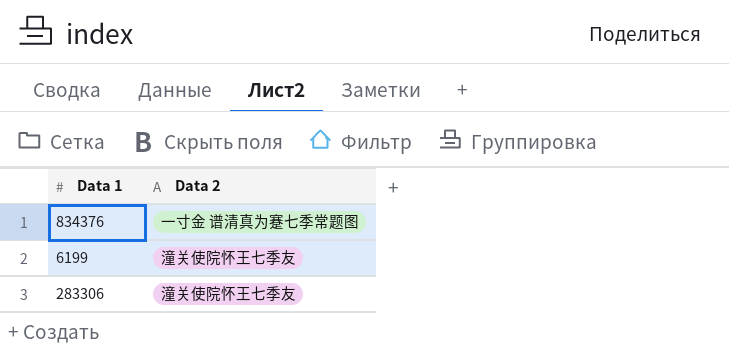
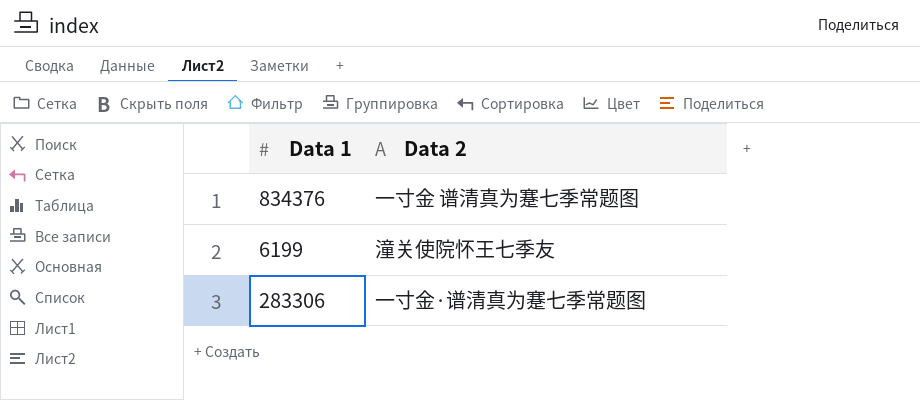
283306 | Data 2: 潼关使院怀王七季友 -> 一寸金·谱清真为蹇七季常题图

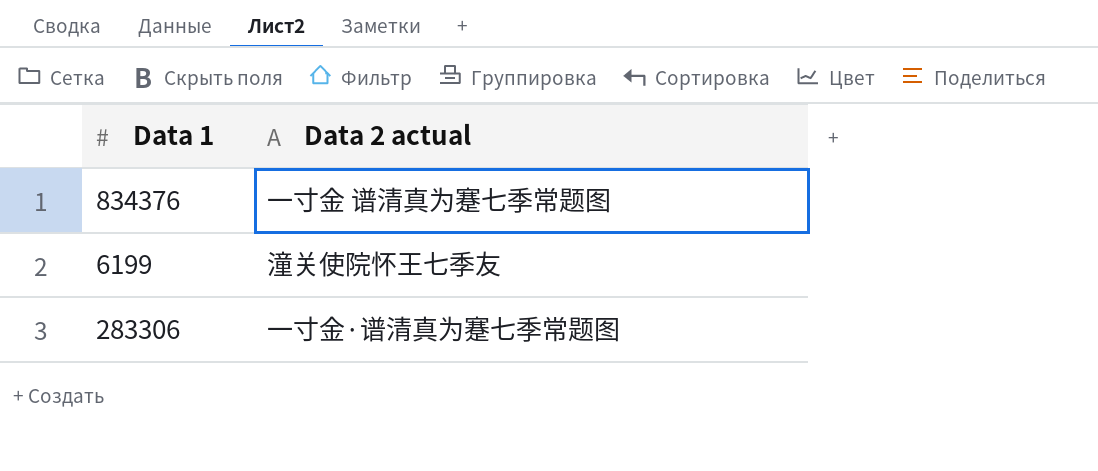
column name: Data 2 -> Data 2 actual

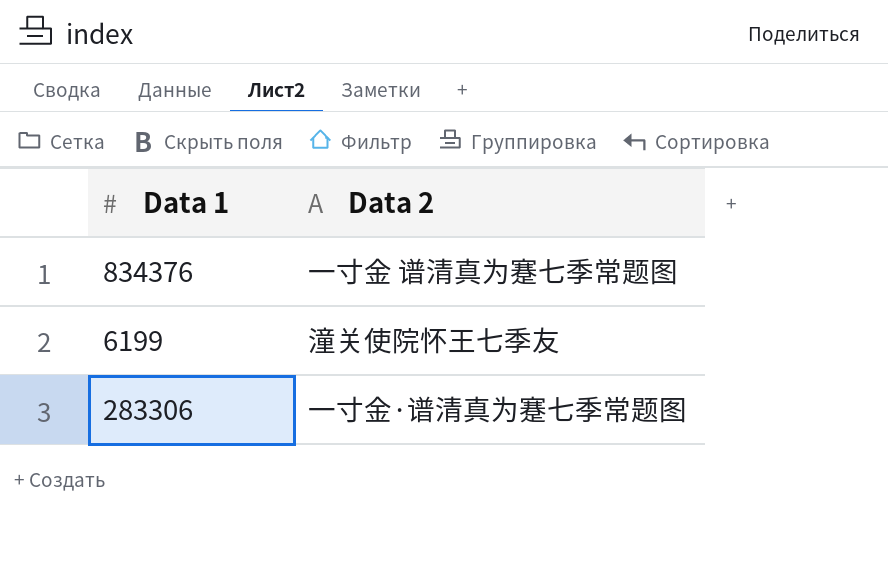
column name: Data 2 actual -> Data 2

